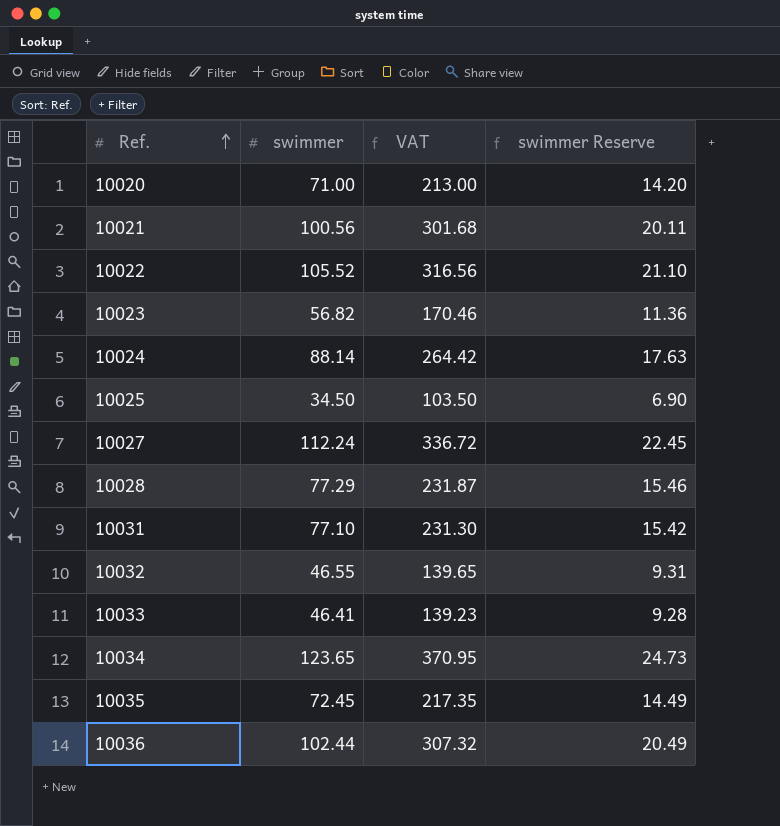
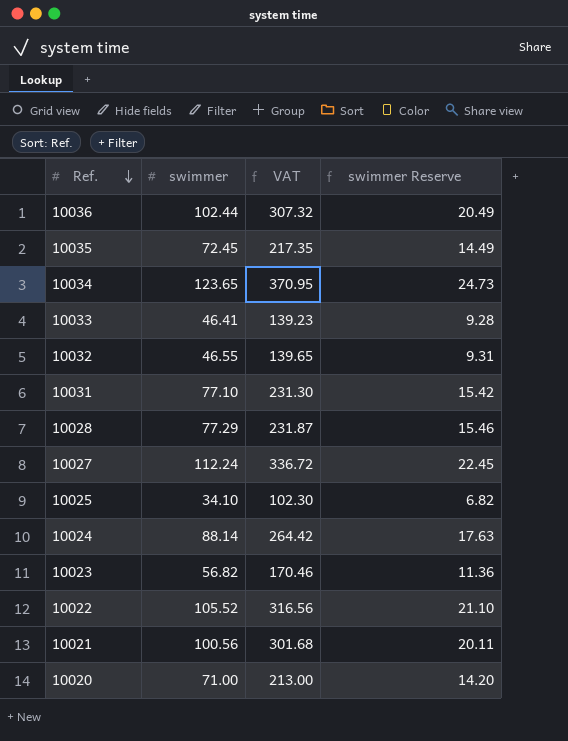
row order: Ref. ascending -> Ref. descending
10025 | swimmer: 34.50 -> 34.10
10025 | VAT: 103.50 -> 102.30
10025 | swimmer Reserve: 6.90 -> 6.82

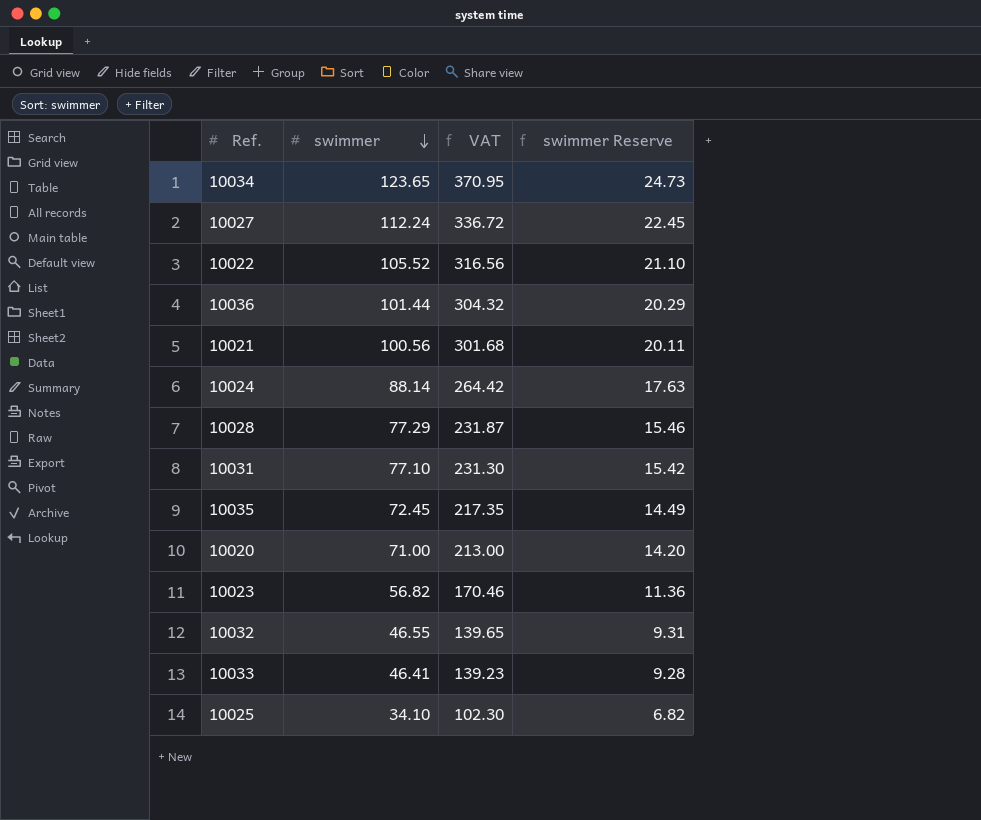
row order: Ref. descending -> swimmer descending
10036 | swimmer: 102.44 -> 101.44
10036 | VAT: 307.32 -> 304.32
10036 | swimmer Reserve: 20.49 -> 20.29

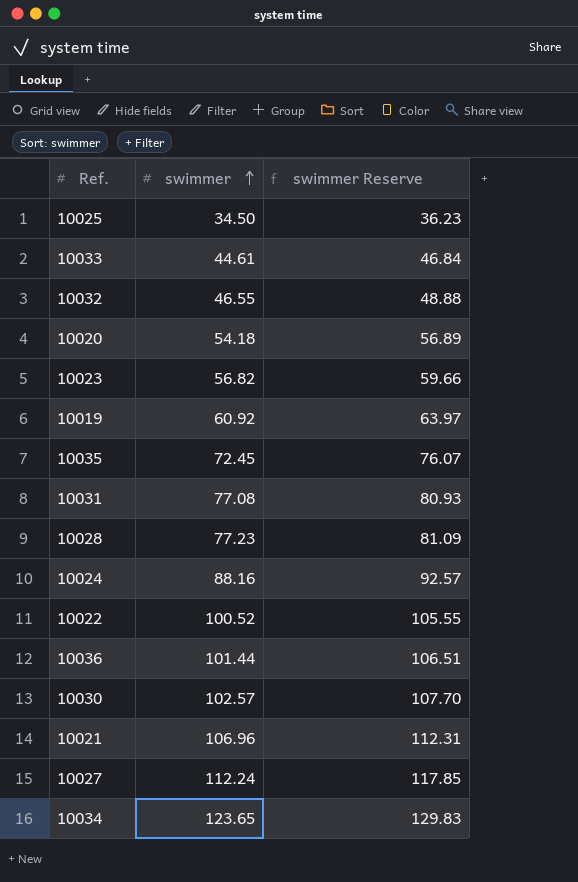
row order: swimmer descending -> swimmer ascending
column VAT | formula: [swimmer] * 3 -> none
column swimmer Reserve | formula: [swimmer] * 0.2 -> [swimmer] * 1.05
10025 | swimmer: 34.10 -> 34.50
10033 | swimmer: 46.41 -> 44.61
10020 | swimmer: 71.00 -> 54.18
row 10019: none -> 60.92 | 63.97
10031 | swimmer: 77.10 -> 77.08
10028 | swimmer: 77.29 -> 77.23
10024 | swimmer: 88.14 -> 88.16
10022 | swimmer: 105.52 -> 100.52
row 10030: none -> 102.57 | 107.70
10021 | swimmer: 100.56 -> 106.96

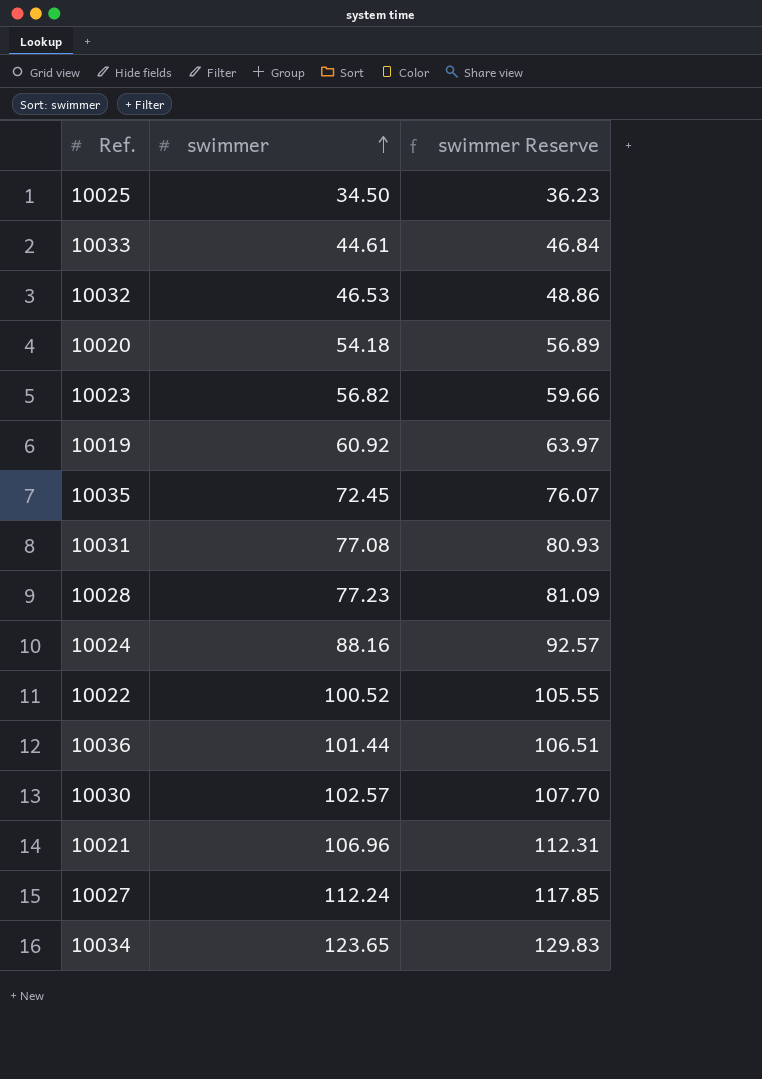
10032 | swimmer: 46.55 -> 46.53
10032 | swimmer Reserve: 48.88 -> 48.86

